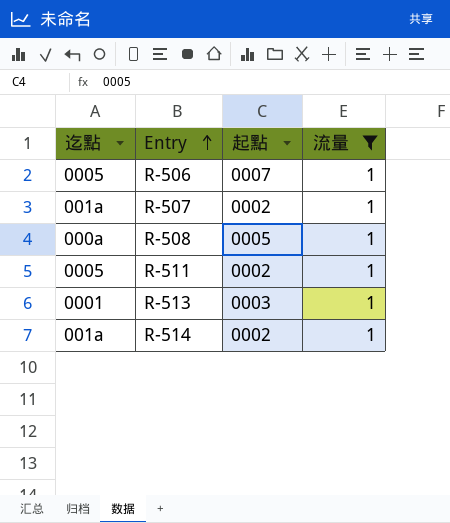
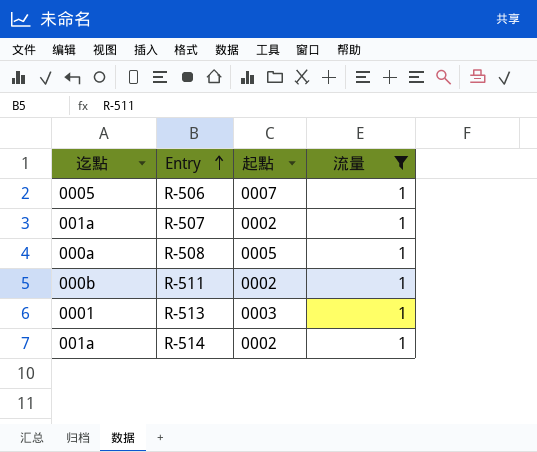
R-511 | 迄點: 0005 -> 000b

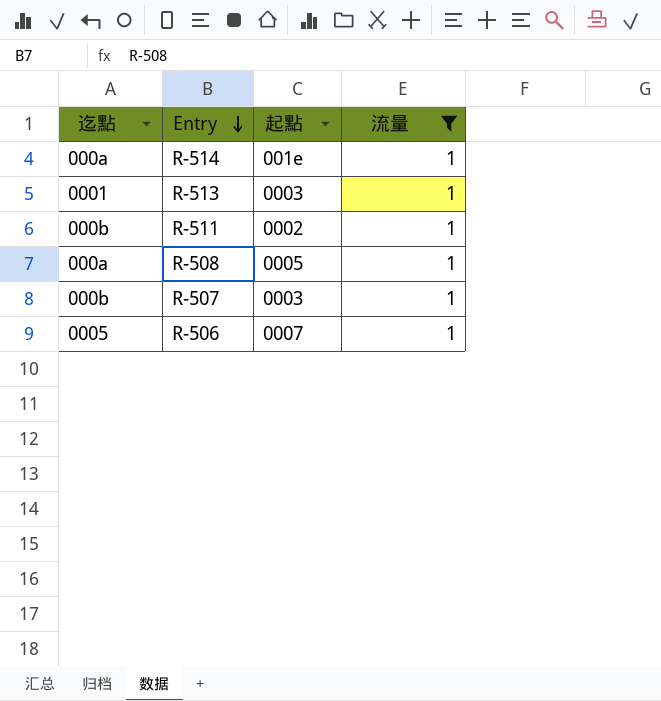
row order: Entry ascending -> Entry descending
R-514 | 迄點: 001a -> 000a
R-514 | 起點: 0002 -> 001e
R-507 | 迄點: 001a -> 000b
R-507 | 起點: 0002 -> 0003

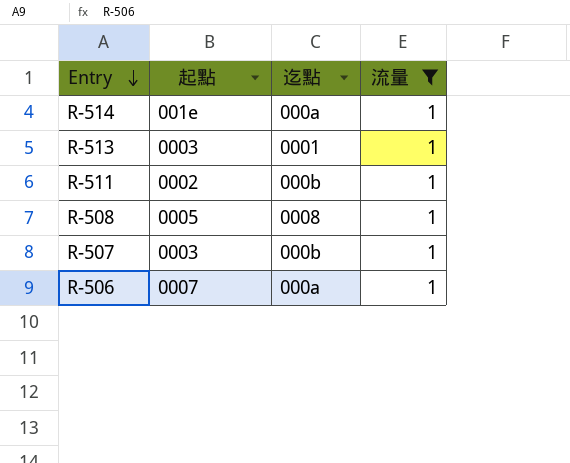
column 迄點 | position: 1 -> 3
R-508 | 迄點: 000a -> 0008
R-506 | 迄點: 0005 -> 000a

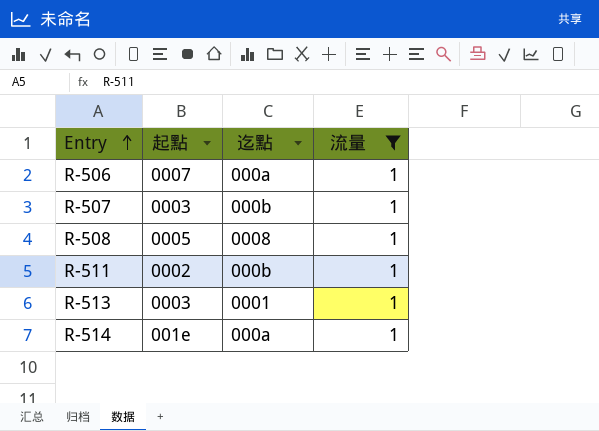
row order: Entry descending -> Entry ascending

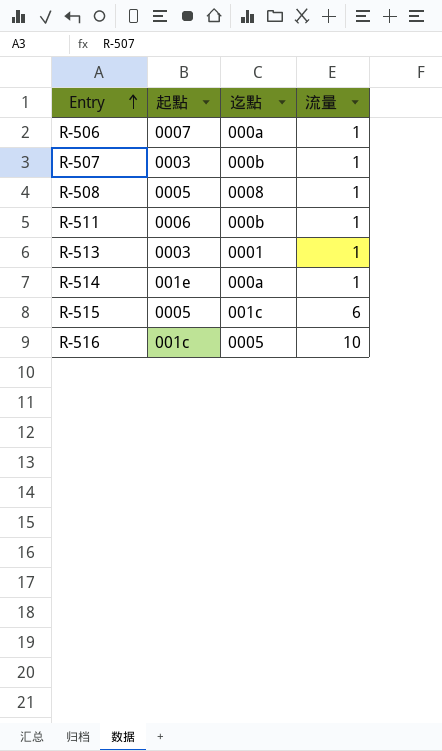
filter: 流量 = 1 -> none
R-511 | 起點: 0002 -> 0006

